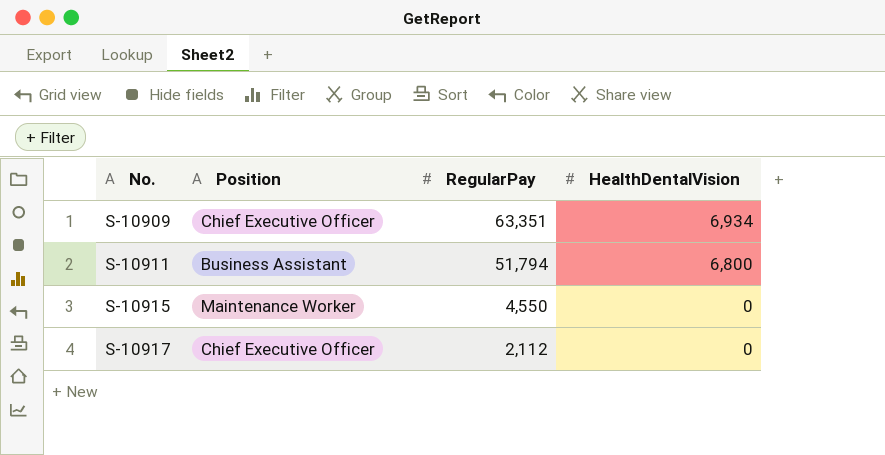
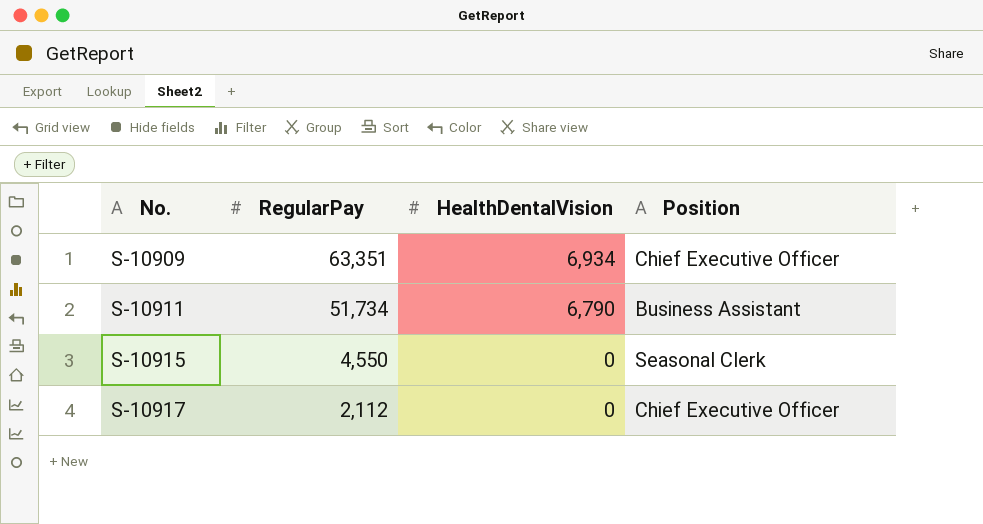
column Position | position: 2 -> 4
S-10911 | RegularPay: 51,794 -> 51,734
S-10911 | HealthDentalVision: 6,800 -> 6,790
S-10915 | Position: Maintenance Worker -> Seasonal Clerk

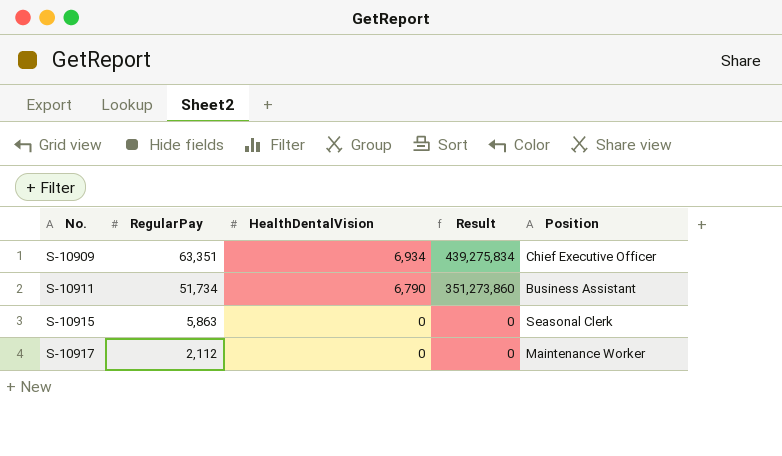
column Result | formula: none -> [RegularPay] * [HealthDentalVision]
S-10915 | RegularPay: 4,550 -> 5,863
S-10917 | Position: Chief Executive Officer -> Maintenance Worker

